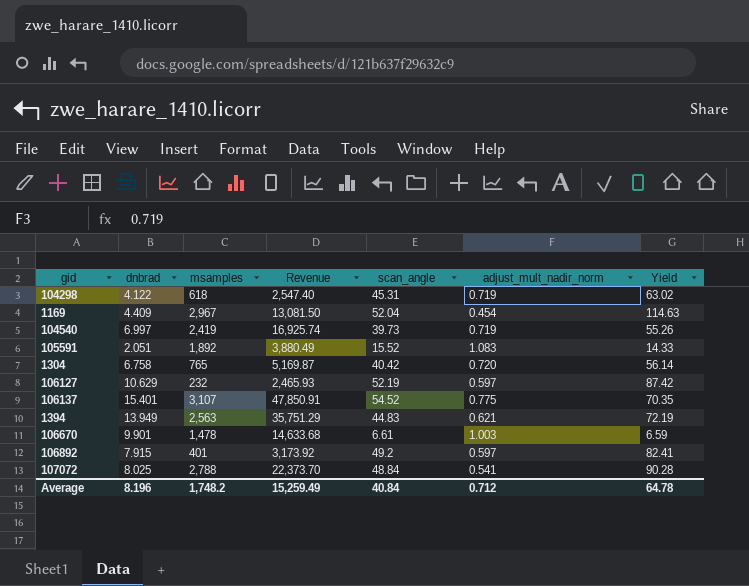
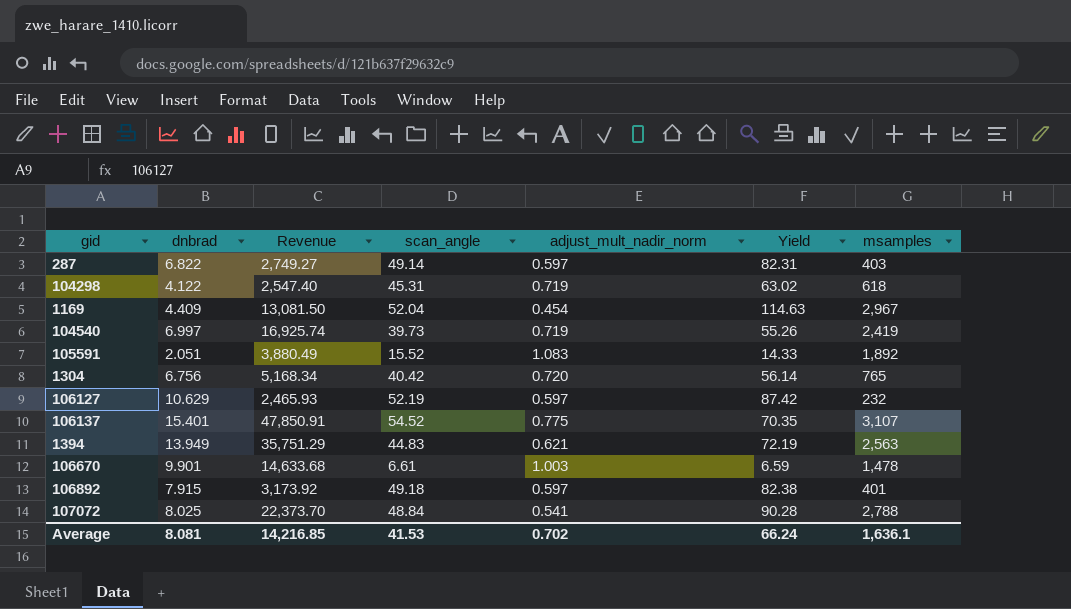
column msamples | position: 3 -> 7
row 287: none -> 6.822 | 2,749.27 | 49.14 | 0.597 | 82.31 | 403
1304 | dnbrad: 6.758 -> 6.756
1304 | Revenue: 5,169.87 -> 5,168.34
106892 | scan_angle: 49.2 -> 49.18
106892 | Yield: 82.41 -> 82.38
Average | dnbrad: 8.196 -> 8.081
Average | Revenue: 15,259.49 -> 14,216.85
Average | scan_angle: 40.84 -> 41.53
Average | adjust_mult_nadir_norm: 0.712 -> 0.702
Average | Yield: 64.78 -> 66.24
Average | msamples: 1,748.2 -> 1,636.1

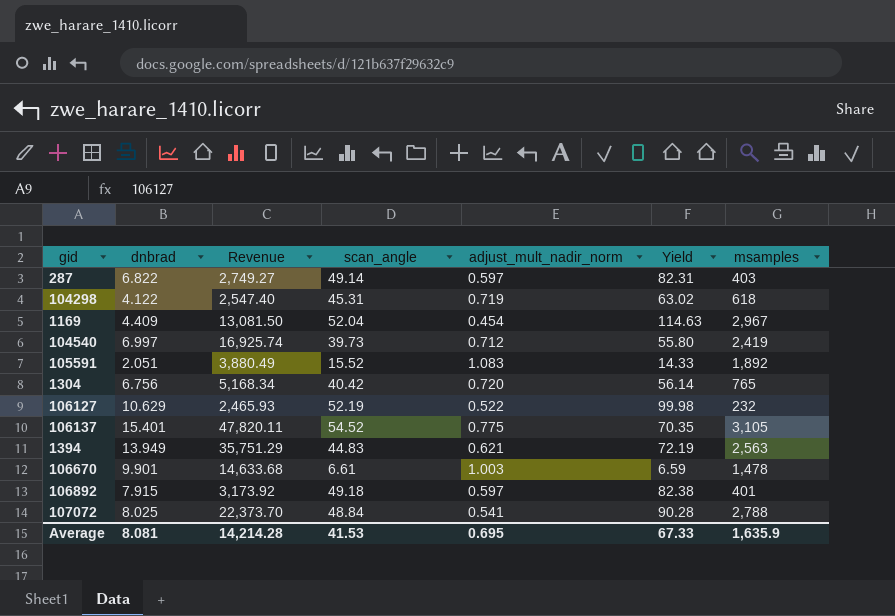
104540 | adjust_mult_nadir_norm: 0.719 -> 0.712
104540 | Yield: 55.26 -> 55.80
106127 | adjust_mult_nadir_norm: 0.597 -> 0.522
106127 | Yield: 87.42 -> 99.98
106137 | Revenue: 47,850.91 -> 47,820.11
106137 | msamples: 3,107 -> 3,105
Average | Revenue: 14,216.85 -> 14,214.28
Average | adjust_mult_nadir_norm: 0.702 -> 0.695
Average | Yield: 66.24 -> 67.33
Average | msamples: 1,636.1 -> 1,635.9

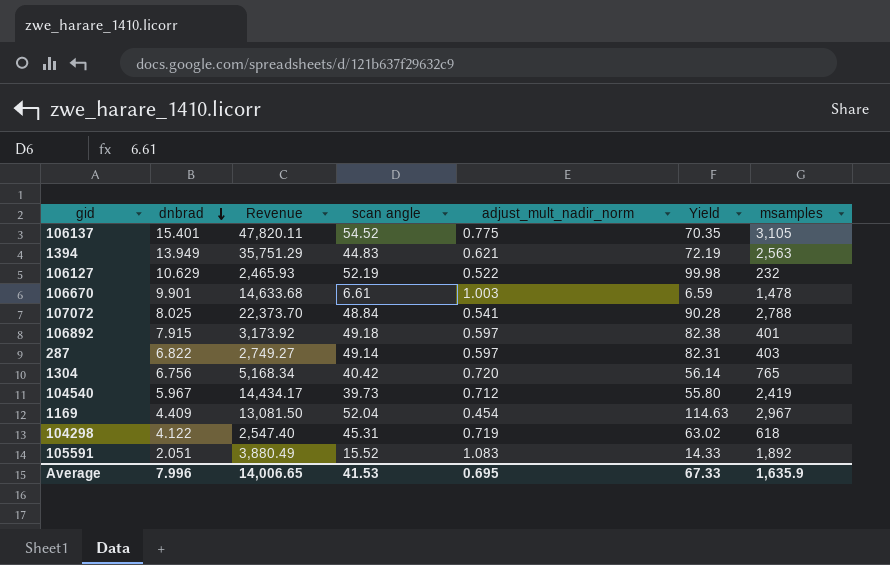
row order: none -> dnbrad descending
column name: scan_angle -> scan angle
104540 | dnbrad: 6.997 -> 5.967
104540 | Revenue: 16,925.74 -> 14,434.17
Average | dnbrad: 8.081 -> 7.996
Average | Revenue: 14,214.28 -> 14,006.65

